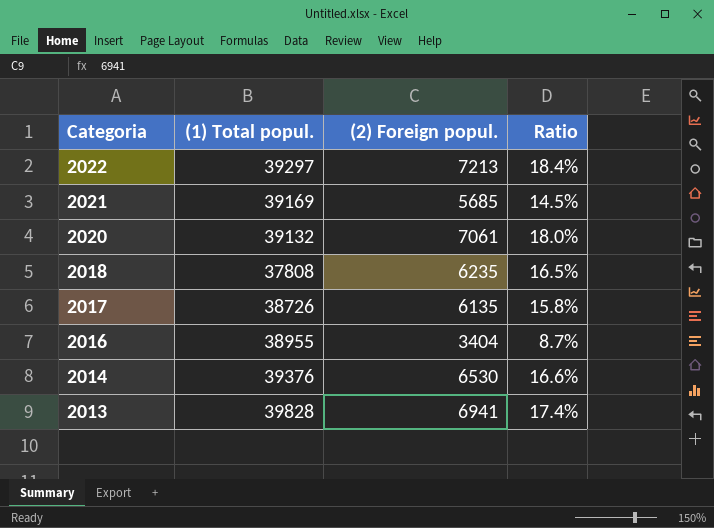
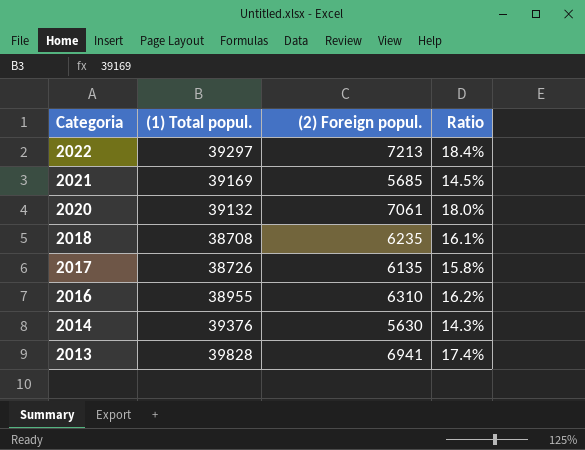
2018 | (1) Total popul.: 37808 -> 38708
2018 | Ratio: 16.5% -> 16.1%
2016 | (2) Foreign popul.: 3404 -> 6310
2016 | Ratio: 8.7% -> 16.2%
2014 | (2) Foreign popul.: 6530 -> 5630
2014 | Ratio: 16.6% -> 14.3%

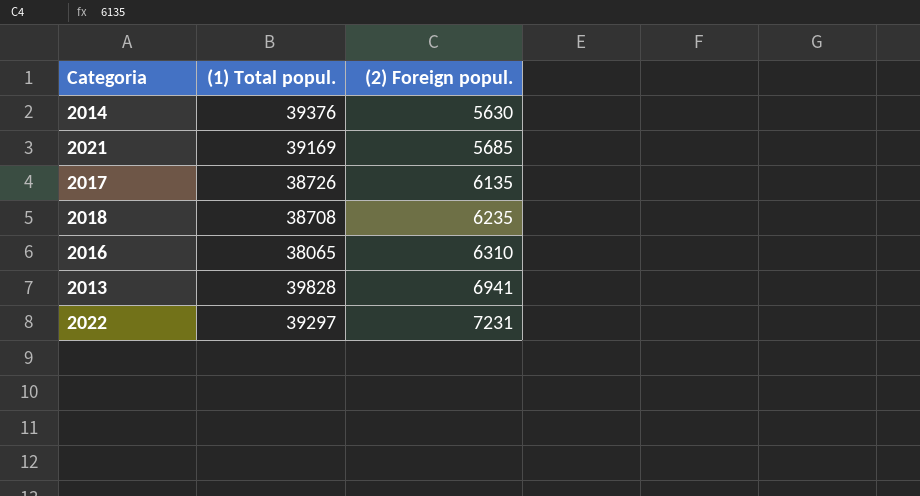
row order: Categoria descending -> (2) Foreign popul. ascending
column Ratio | formula: [(2) Foreign popul.] / [(1) Total popul.] -> none
row 2020: 39132 | 7061 | 18.0% -> none
2016 | (1) Total popul.: 38955 -> 38065
2022 | (2) Foreign popul.: 7213 -> 7231

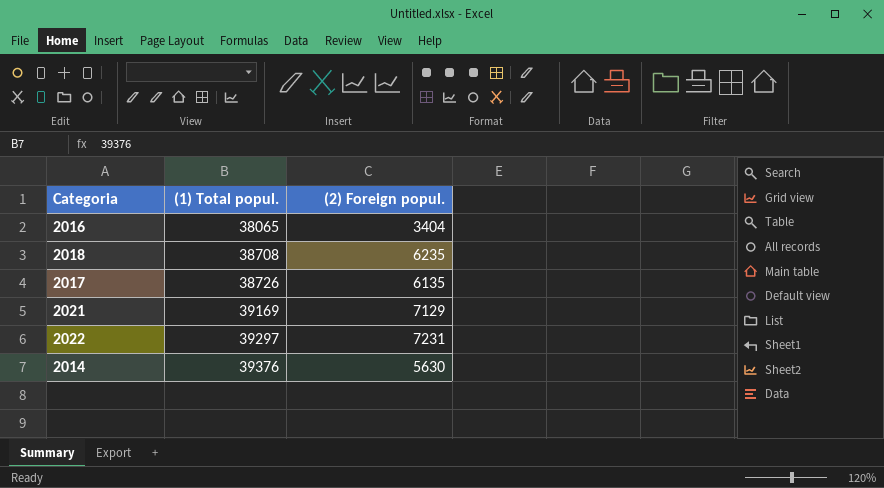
row order: (2) Foreign popul. ascending -> (1) Total popul. ascending
row 2013: 39828 | 6941 -> none
2016 | (2) Foreign popul.: 6310 -> 3404
2021 | (2) Foreign popul.: 5685 -> 7129

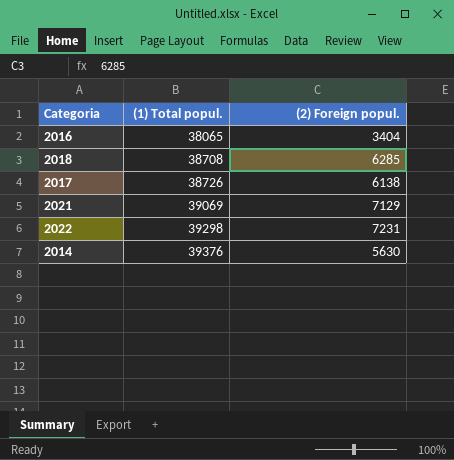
2018 | (2) Foreign popul.: 6235 -> 6285
2017 | (2) Foreign popul.: 6135 -> 6138
2021 | (1) Total popul.: 39169 -> 39069
2022 | (1) Total popul.: 39297 -> 39298

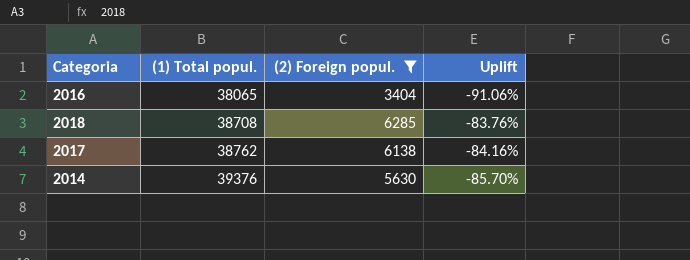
filter: none -> (2) Foreign popul. <= 6285
column Uplift | formula: none -> ([(2) Foreign popul.] - [(1) Total popul.]) / [(1) Total popul.]
2017 | (1) Total popul.: 38726 -> 38762

